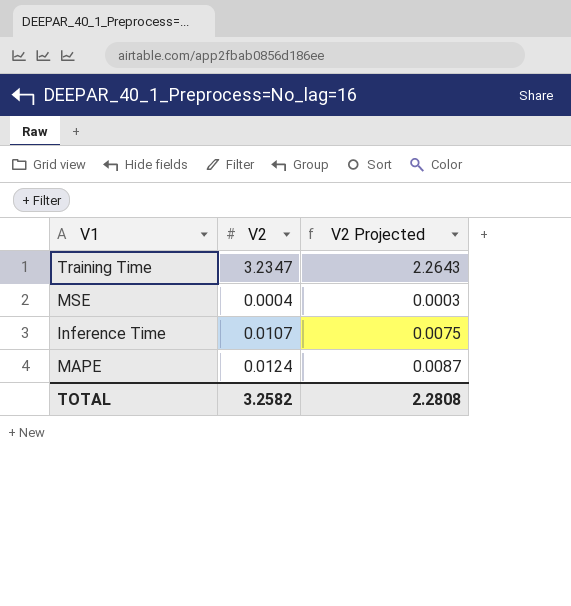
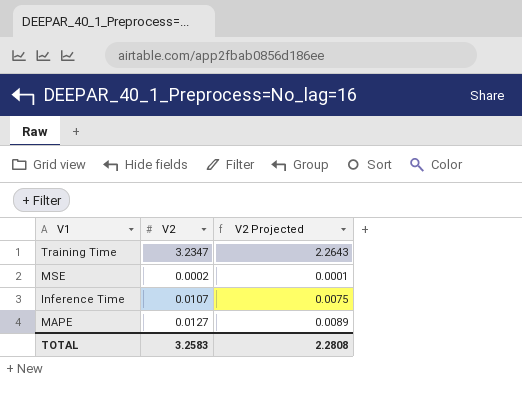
MSE | V2: 0.0004 -> 0.0002
MSE | V2 Projected: 0.0003 -> 0.0001
MAPE | V2: 0.0124 -> 0.0127
MAPE | V2 Projected: 0.0087 -> 0.0089
TOTAL | V2: 3.2582 -> 3.2583

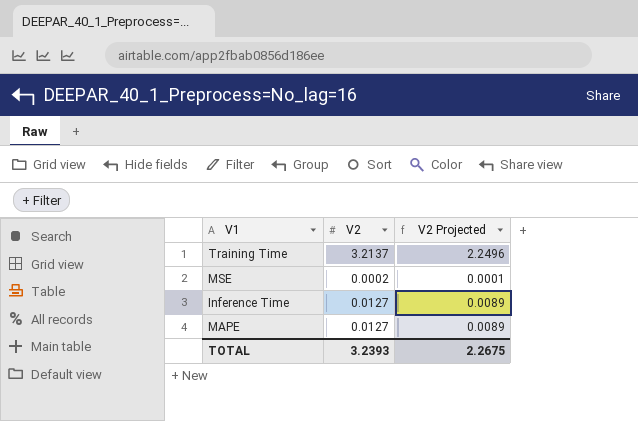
Training Time | V2: 3.2347 -> 3.2137
Training Time | V2 Projected: 2.2643 -> 2.2496
Inference Time | V2: 0.0107 -> 0.0127
Inference Time | V2 Projected: 0.0075 -> 0.0089
TOTAL | V2: 3.2583 -> 3.2393
TOTAL | V2 Projected: 2.2808 -> 2.2675

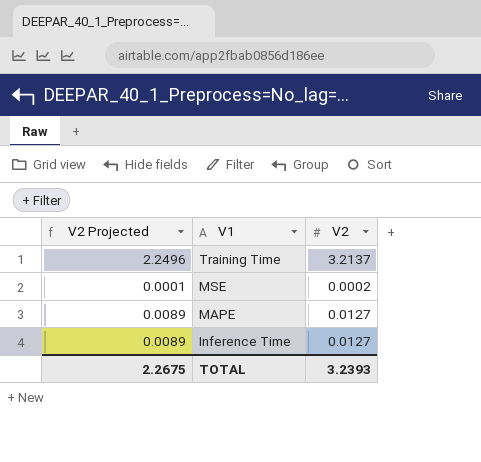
row order: none -> V1 descending
column V2 Projected | position: 3 -> 1

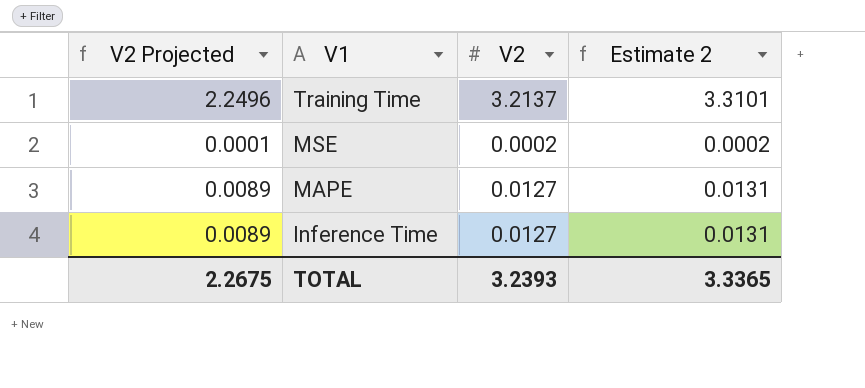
column Estimate 2 | formula: none -> [V2] * 1.03

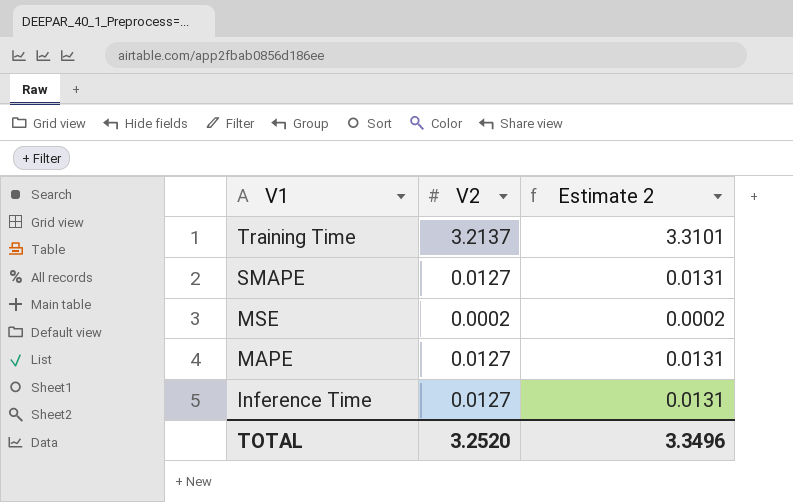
column V2 Projected | formula: [V2] * 0.7 -> none
row SMAPE: none -> 0.0127 | 0.0131
TOTAL | V2: 3.2393 -> 3.2520
TOTAL | Estimate 2: 3.3365 -> 3.3496

